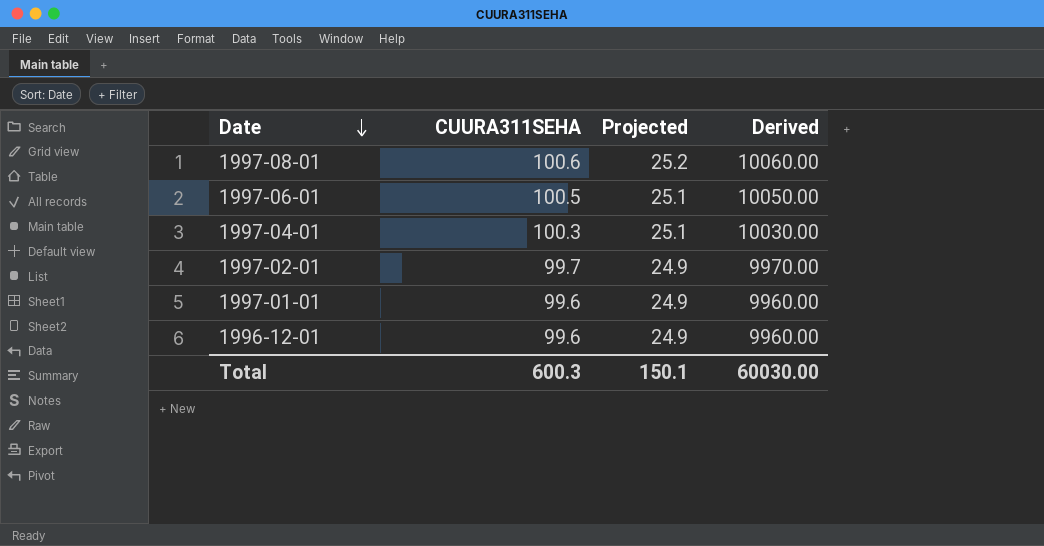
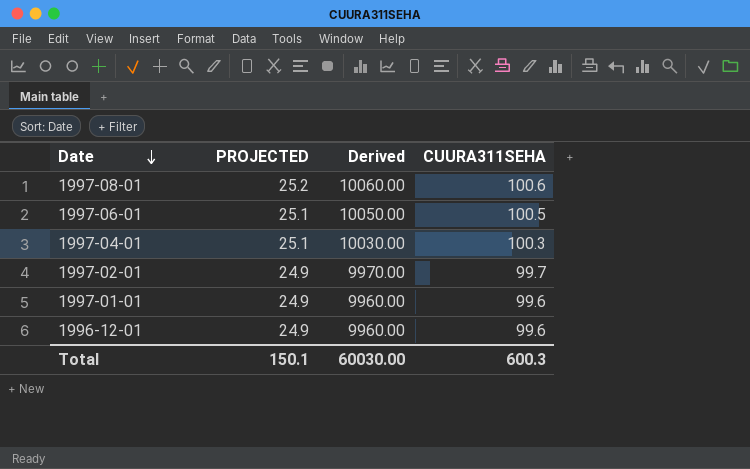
column name: Projected -> PROJECTED
column CUURA311SEHA | position: 2 -> 4

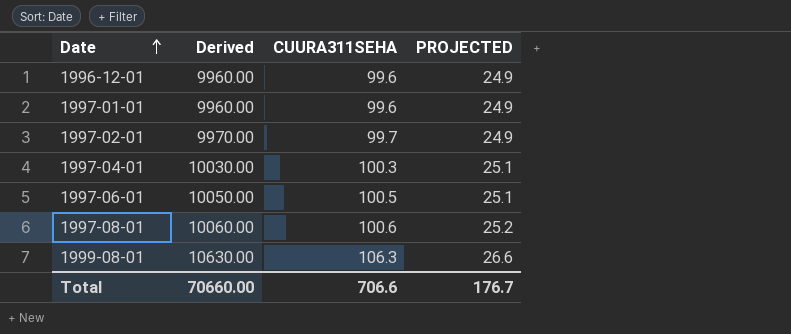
row order: Date descending -> Date ascending
column PROJECTED | position: 2 -> 4
row 1999-08-01: none -> 10630.00 | 106.3 | 26.6
Total | Derived: 60030.00 -> 70660.00
Total | CUURA311SEHA: 600.3 -> 706.6
Total | PROJECTED: 150.1 -> 176.7

